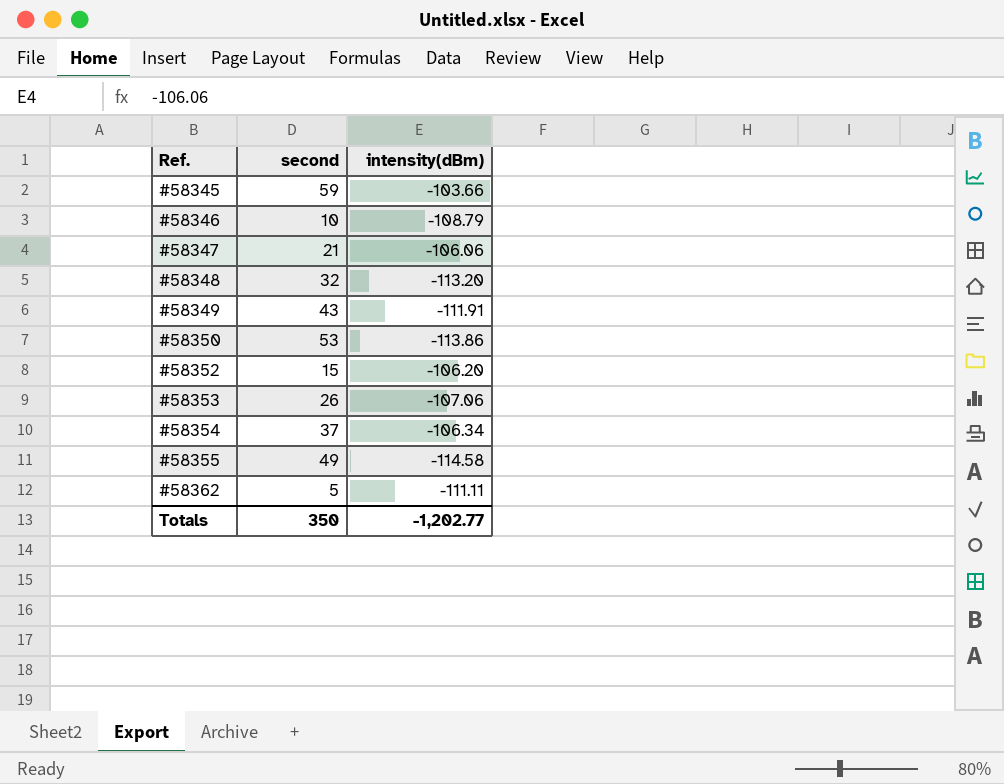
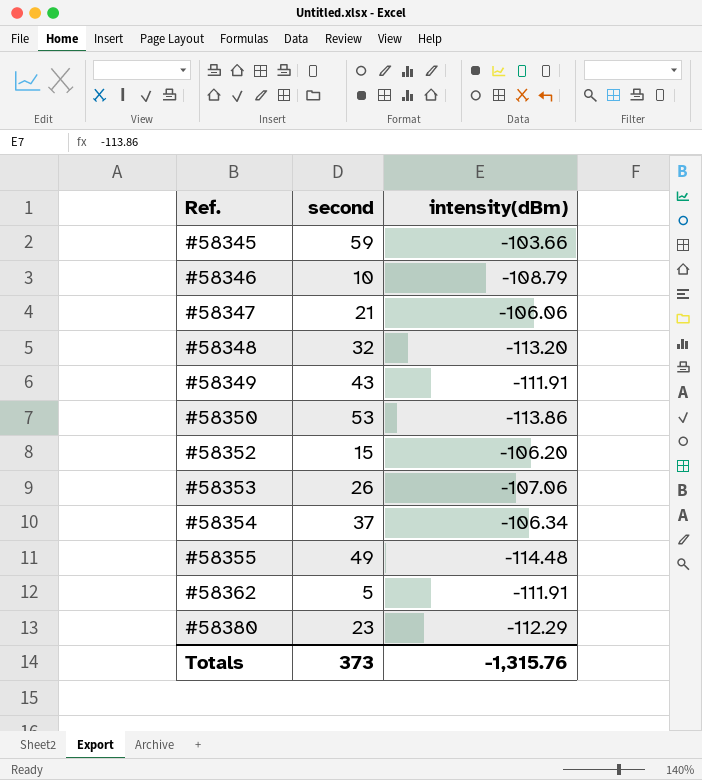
#58355 | intensity(dBm): -114.58 -> -114.48
#58362 | intensity(dBm): -111.11 -> -111.91
row #58380: none -> 23 | -112.29
Totals | second: 350 -> 373
Totals | intensity(dBm): -1,202.77 -> -1,315.76

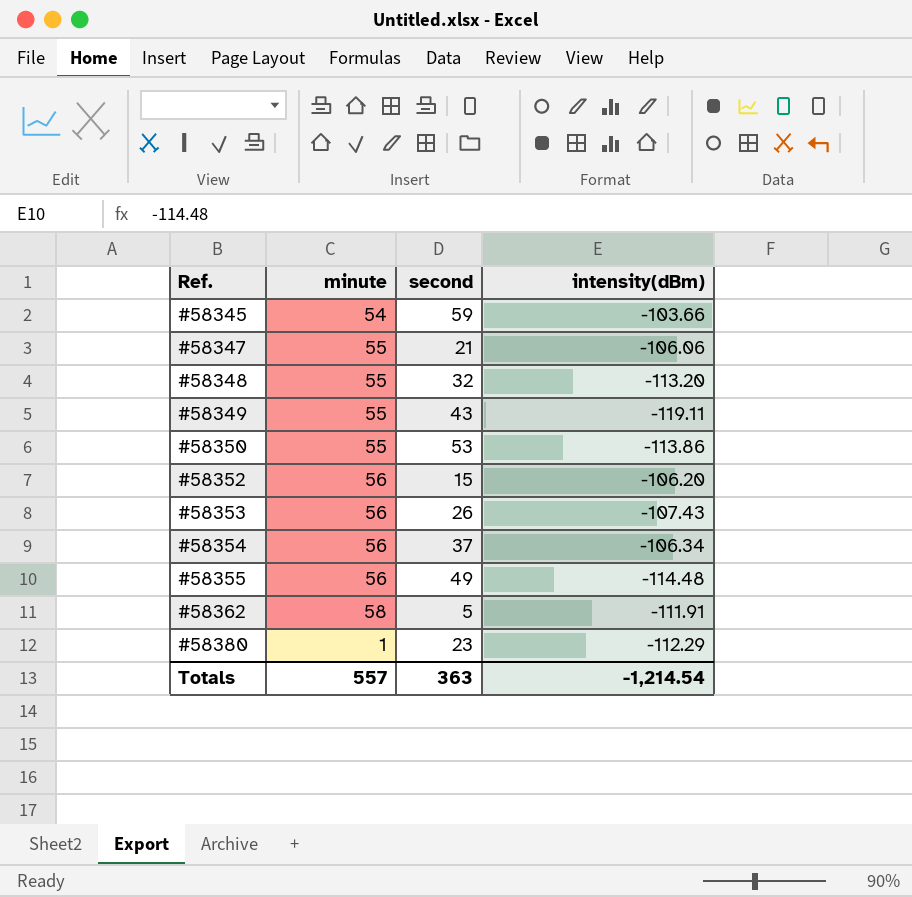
column minute | position: none -> 2
row #58346: 10 | -108.79 -> none
#58349 | intensity(dBm): -111.91 -> -119.11
#58353 | intensity(dBm): -107.06 -> -107.43
Totals | second: 373 -> 363
Totals | intensity(dBm): -1,315.76 -> -1,214.54

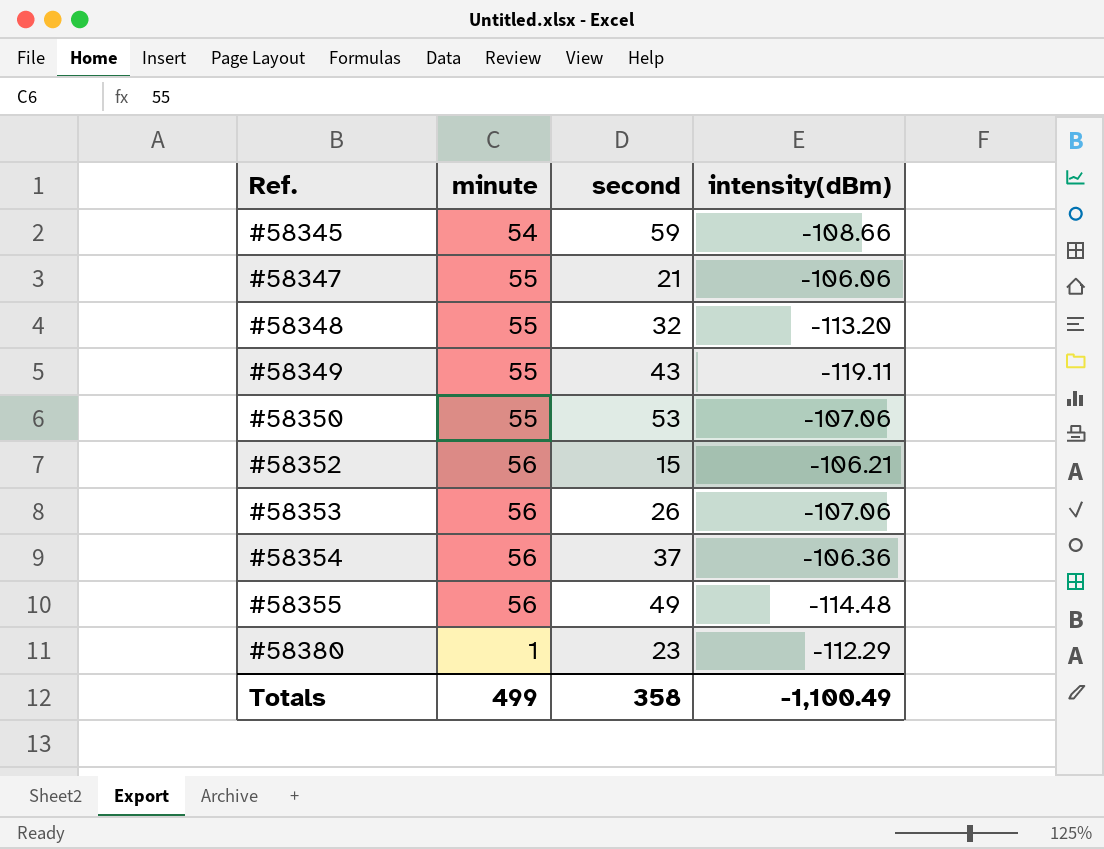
row #58362: 58 | 5 | -111.91 -> none
#58345 | intensity(dBm): -103.66 -> -108.66
#58350 | intensity(dBm): -113.86 -> -107.06
#58352 | intensity(dBm): -106.20 -> -106.21
#58353 | intensity(dBm): -107.43 -> -107.06
#58354 | intensity(dBm): -106.34 -> -106.36
Totals | minute: 557 -> 499
Totals | second: 363 -> 358
Totals | intensity(dBm): -1,214.54 -> -1,100.49

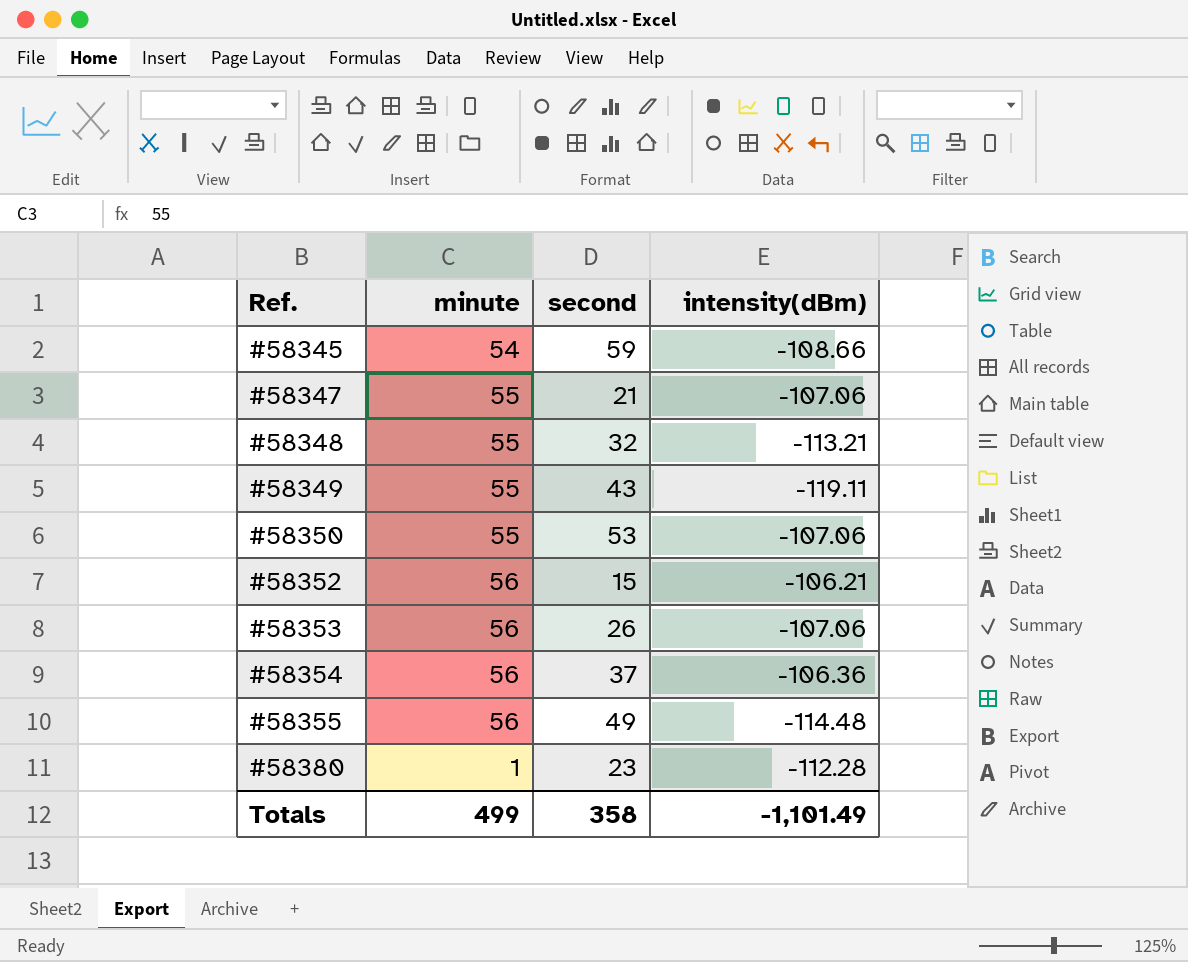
#58347 | intensity(dBm): -106.06 -> -107.06
#58348 | intensity(dBm): -113.20 -> -113.21
#58380 | intensity(dBm): -112.29 -> -112.28
Totals | intensity(dBm): -1,100.49 -> -1,101.49

